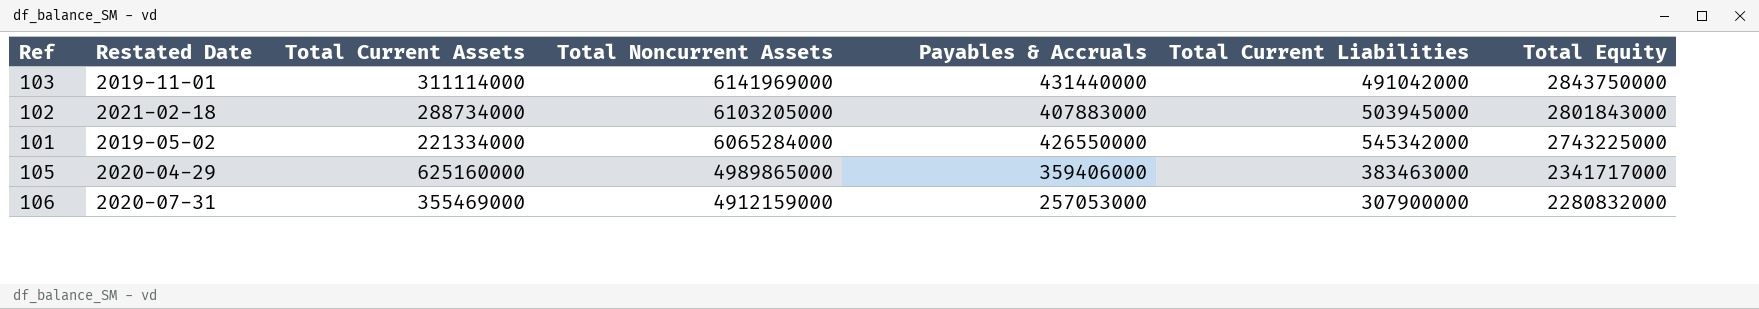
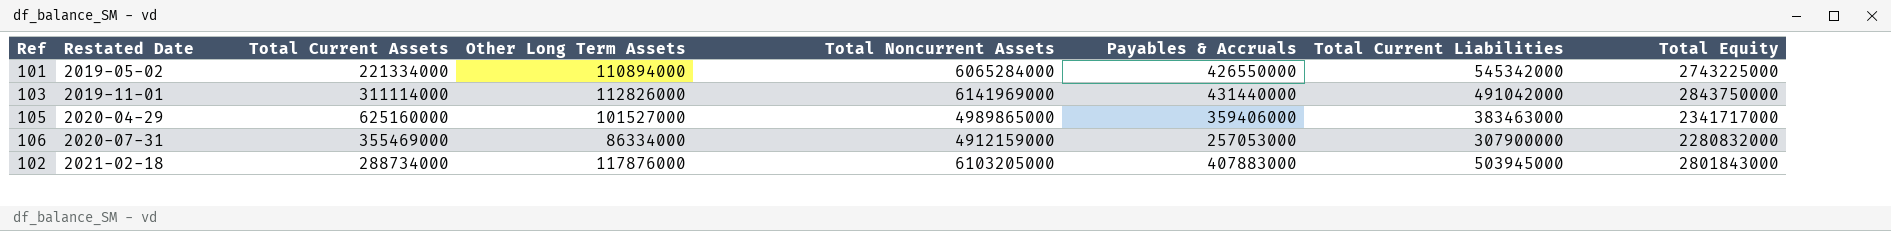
row order: Total Noncurrent Assets descending -> Restated Date ascending
column Other Long Term Assets | position: none -> 4

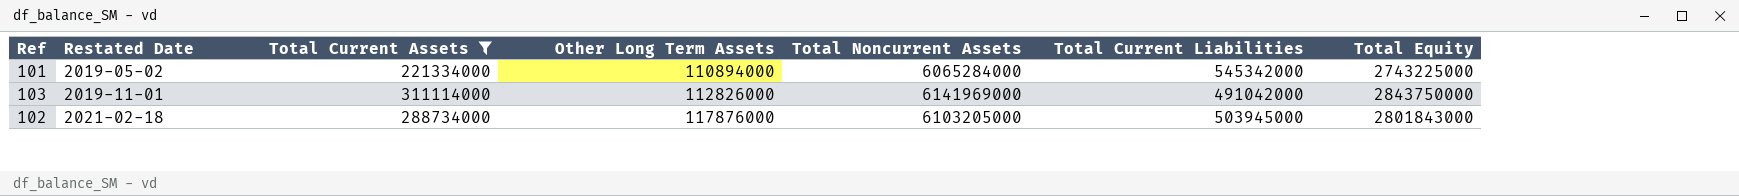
filter: none -> Total Current Assets <= 311114000
column Payables & Accruals | position: 6 -> none

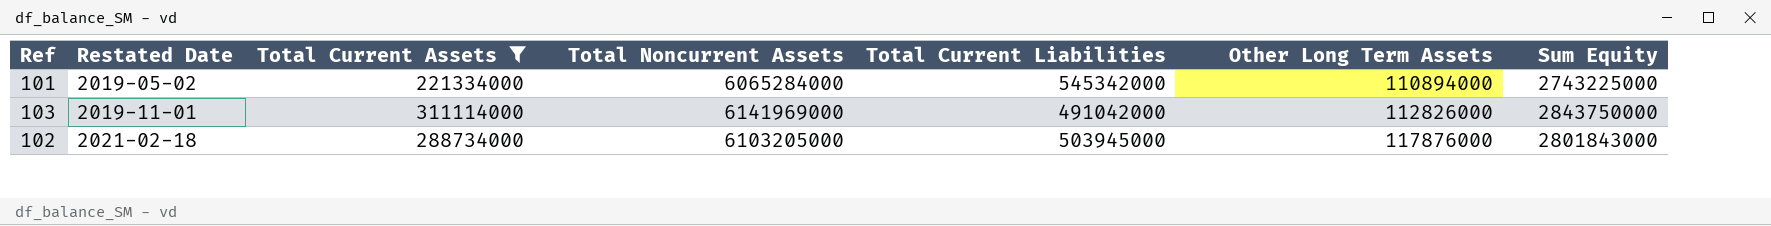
column Other Long Term Assets | position: 4 -> 6
column name: Total Equity -> Sum Equity

